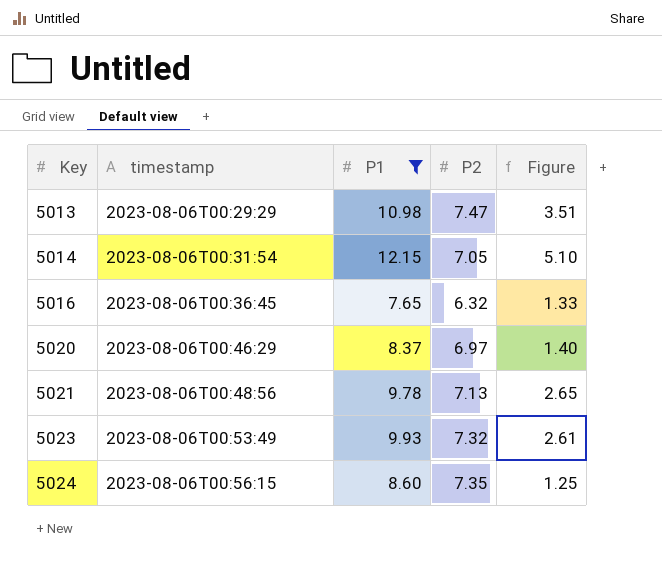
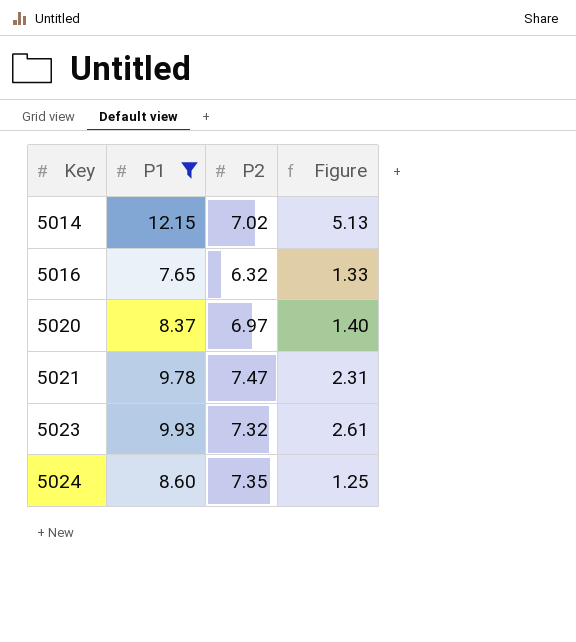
column timestamp | position: 2 -> none
row 5013: 2023-08-06T00:29:29 | 10.98 | 7.47 | 3.51 -> none
5014 | P2: 7.05 -> 7.02
5014 | Figure: 5.10 -> 5.13
5021 | P2: 7.13 -> 7.47
5021 | Figure: 2.65 -> 2.31

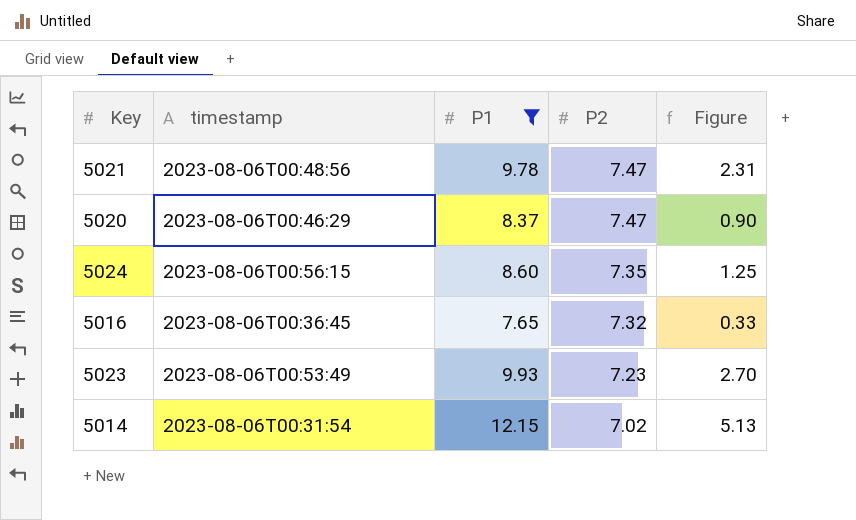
row order: Key ascending -> P2 descending
column timestamp | position: none -> 2
5020 | P2: 6.97 -> 7.47
5020 | Figure: 1.40 -> 0.90
5016 | P2: 6.32 -> 7.32
5016 | Figure: 1.33 -> 0.33
5023 | P2: 7.32 -> 7.23
5023 | Figure: 2.61 -> 2.70

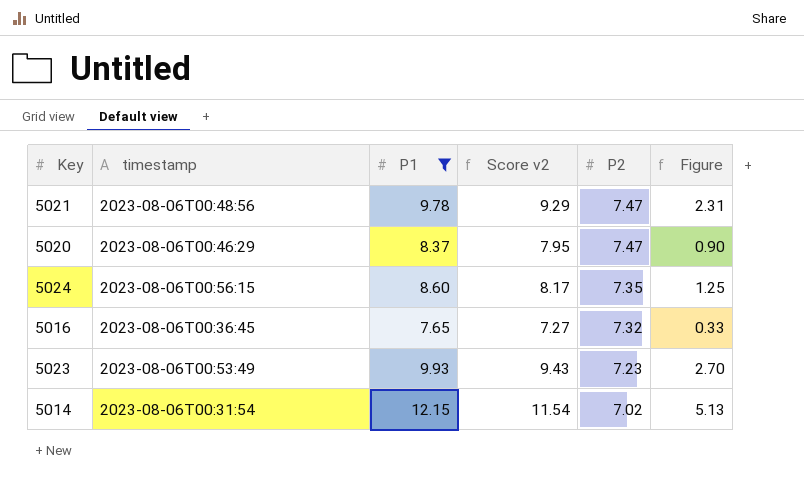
column Score v2 | formula: none -> [P1] * 0.95

